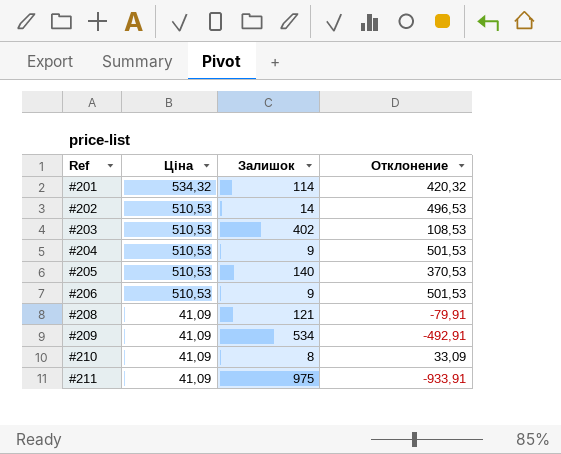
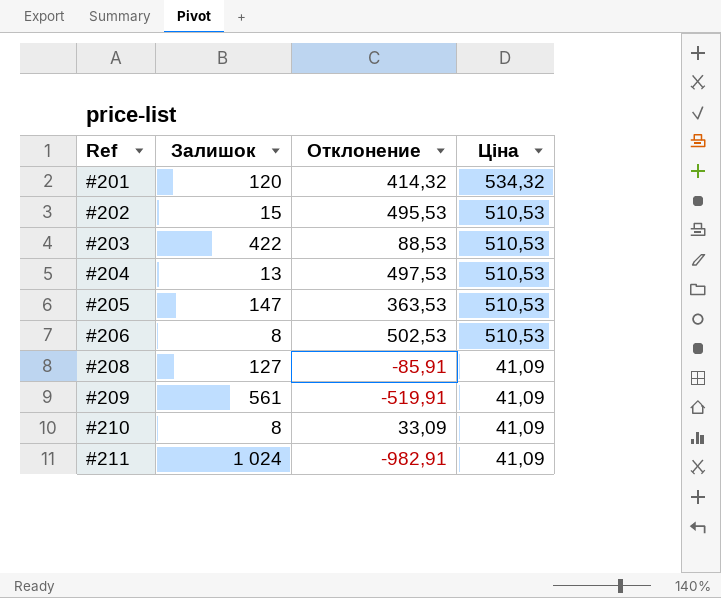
column Ціна | position: 2 -> 4
#201 | Залишок: 114 -> 120
#201 | Отклонение: 420,32 -> 414,32
#202 | Залишок: 14 -> 15
#202 | Отклонение: 496,53 -> 495,53
#203 | Залишок: 402 -> 422
#203 | Отклонение: 108,53 -> 88,53
#204 | Залишок: 9 -> 13
#204 | Отклонение: 501,53 -> 497,53
#205 | Залишок: 140 -> 147
#205 | Отклонение: 370,53 -> 363,53
#206 | Залишок: 9 -> 8
#206 | Отклонение: 501,53 -> 502,53
#208 | Залишок: 121 -> 127
#208 | Отклонение: -79,91 -> -85,91
#209 | Залишок: 534 -> 561
#209 | Отклонение: -492,91 -> -519,91
#211 | Залишок: 975 -> 1 024
#211 | Отклонение: -933,91 -> -982,91

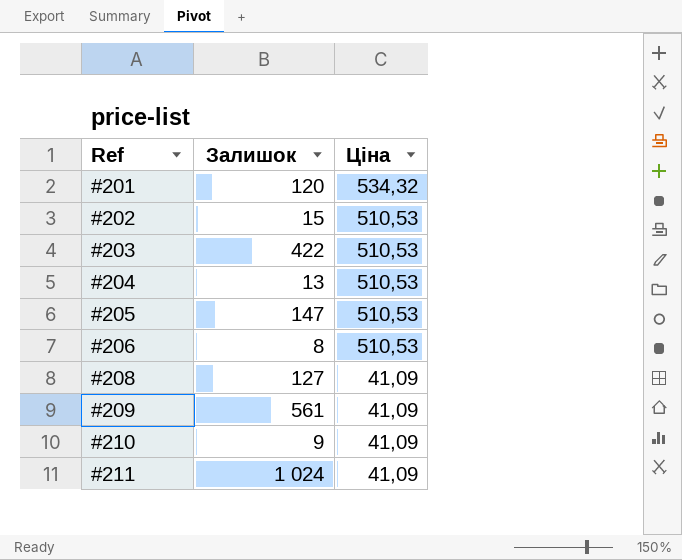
column Отклонение | formula: [Ціна] - [Залишок] -> none
#210 | Залишок: 8 -> 9

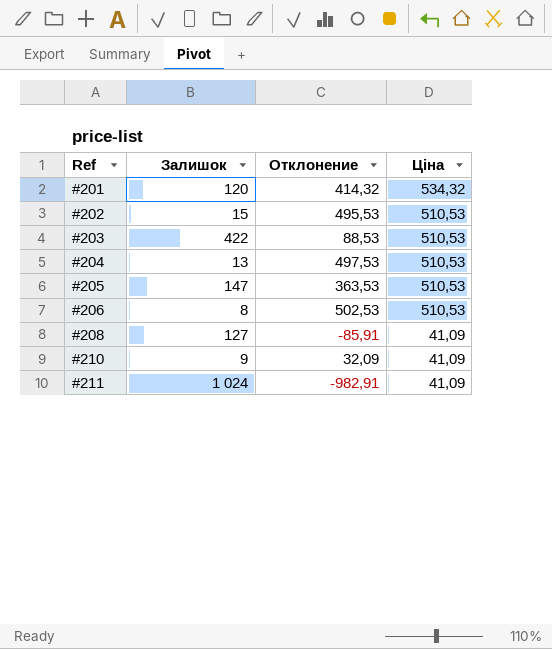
column Отклонение | formula: none -> [Ціна] - [Залишок]
row #209: 561 | 41,09 -> none

